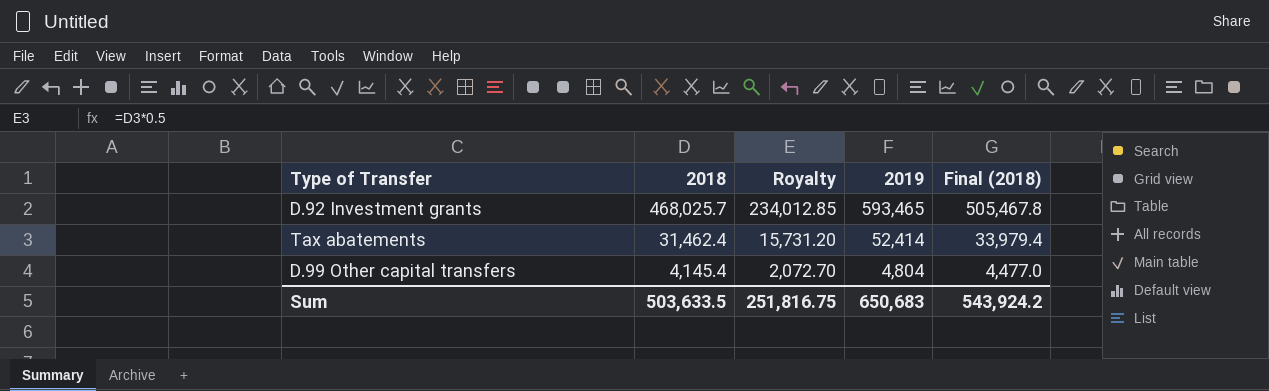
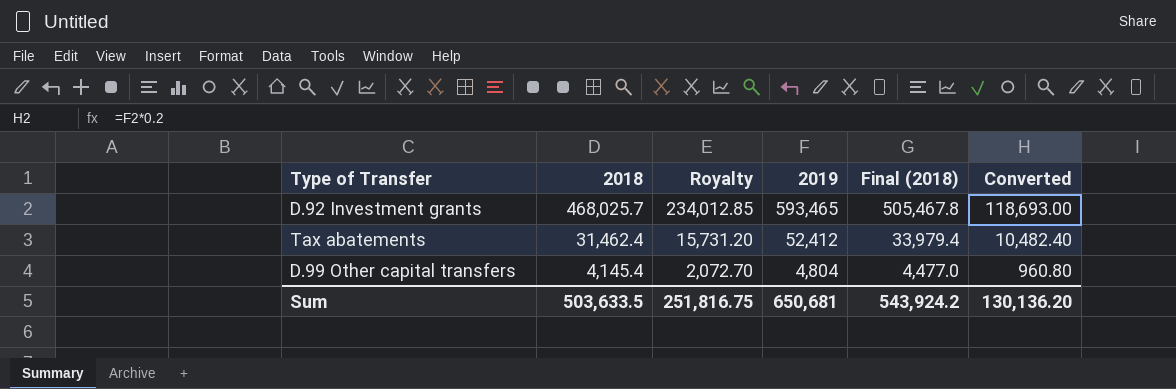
column Converted | formula: none -> [2019] * 0.2
Tax abatements | 2019: 52,414 -> 52,412
Sum | 2019: 650,683 -> 650,681

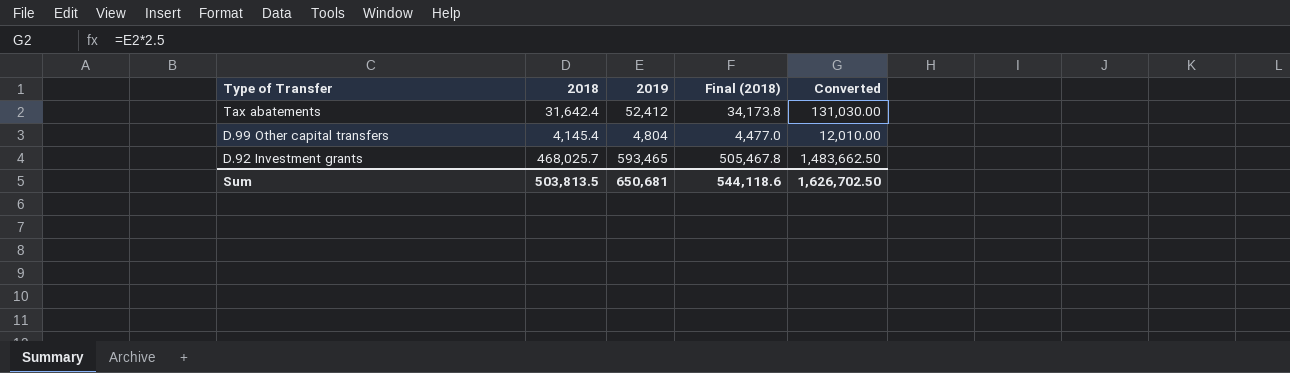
row order: 2018 descending -> Type of Transfer descending
column Royalty | formula: [2018] * 0.5 -> none
column Converted | formula: [2019] * 0.2 -> [2019] * 2.5
Tax abatements | 2018: 31,462.4 -> 31,642.4
Tax abatements | Final (2018): 33,979.4 -> 34,173.8
Sum | 2018: 503,633.5 -> 503,813.5
Sum | Final (2018): 543,924.2 -> 544,118.6
Sum | Converted: 130,136.20 -> 1,626,702.50

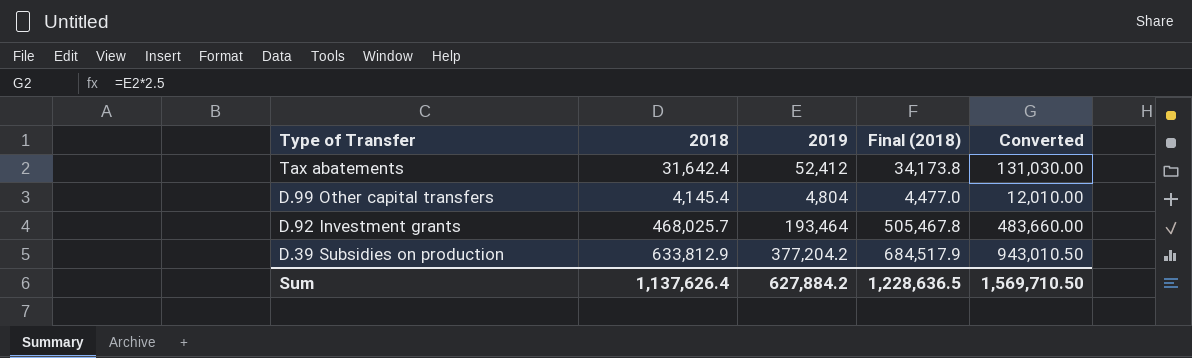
D.92 Investment grants | 2019: 593,465 -> 193,464
D.92 Investment grants | Converted: 1,483,662.50 -> 483,660.00
row D.39 Subsidies on production: none -> 633,812.9 | 377,204.2 | 684,517.9 | 943,010.50
Sum | 2018: 503,813.5 -> 1,137,626.4
Sum | 2019: 650,681 -> 627,884.2
Sum | Final (2018): 544,118.6 -> 1,228,636.5
Sum | Converted: 1,626,702.50 -> 1,569,710.50

